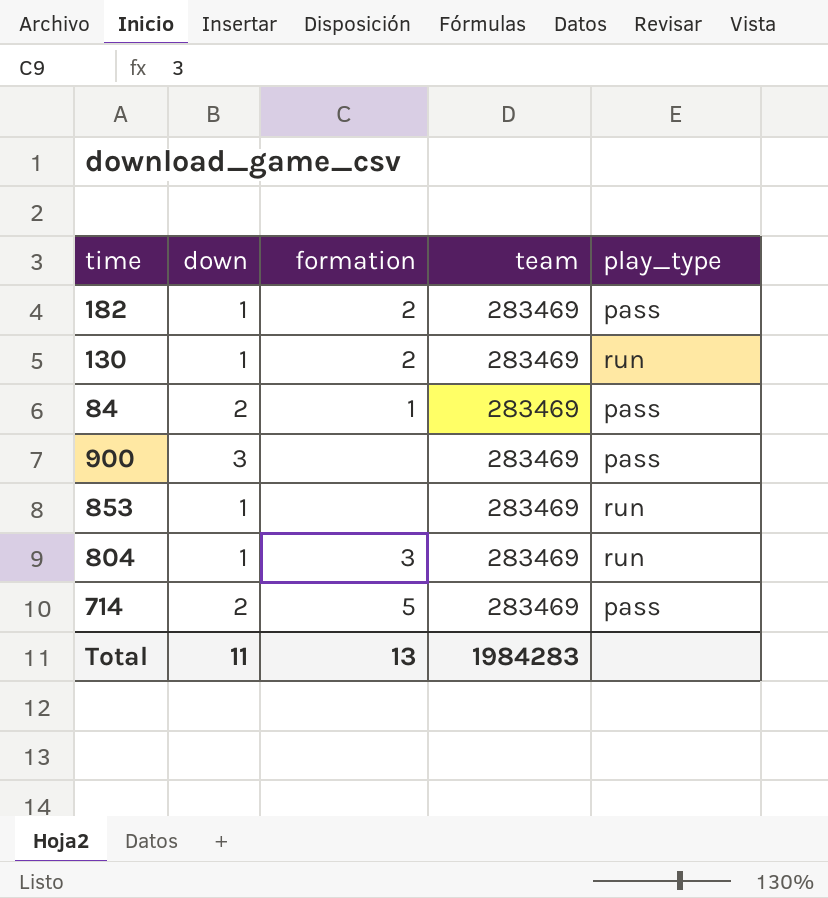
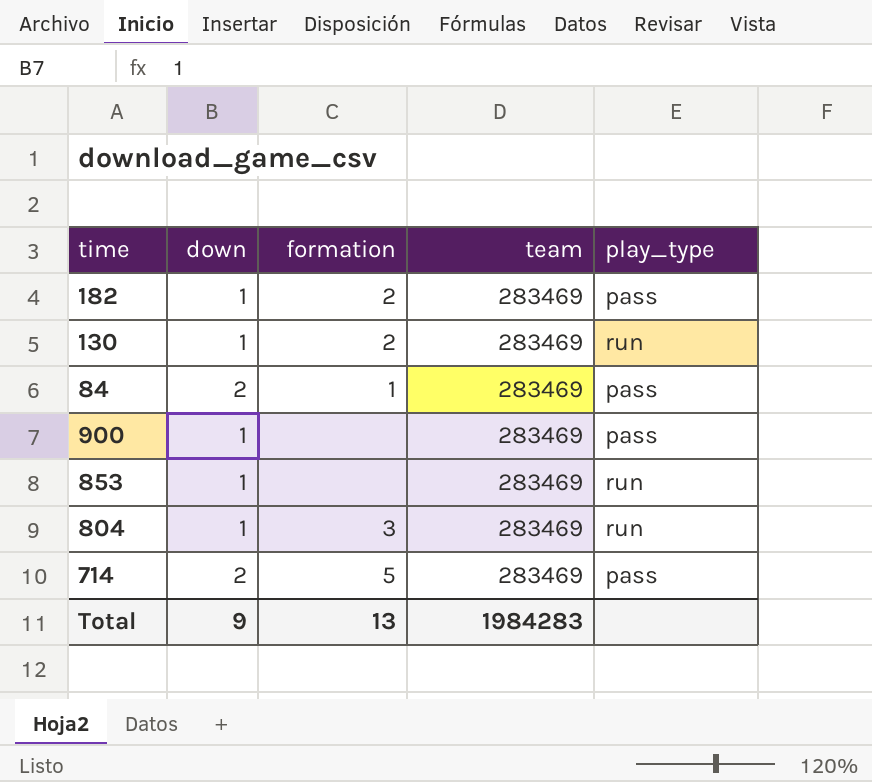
900 | down: 3 -> 1
Total | down: 11 -> 9

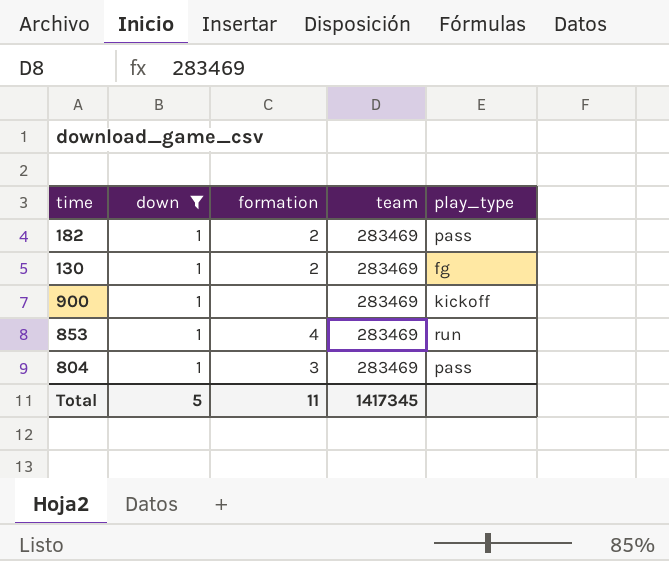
filter: none -> down = 1
130 | play_type: run -> fg
900 | play_type: pass -> kickoff
853 | formation: none -> 4
804 | play_type: run -> pass
Total | down: 9 -> 5
Total | formation: 13 -> 11
Total | team: 1984283 -> 1417345

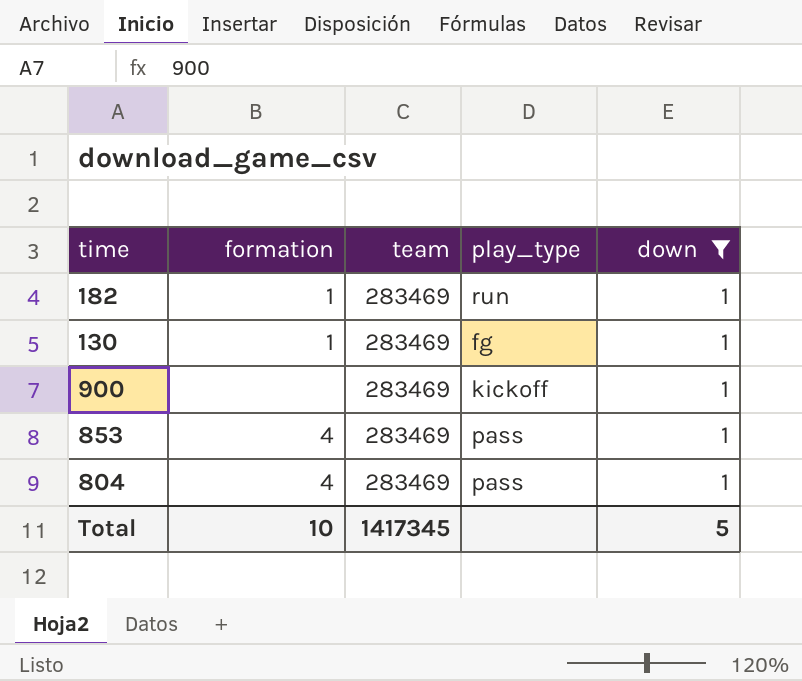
column down | position: 2 -> 5
182 | formation: 2 -> 1
182 | play_type: pass -> run
130 | formation: 2 -> 1
853 | play_type: run -> pass
804 | formation: 3 -> 4
Total | formation: 11 -> 10

